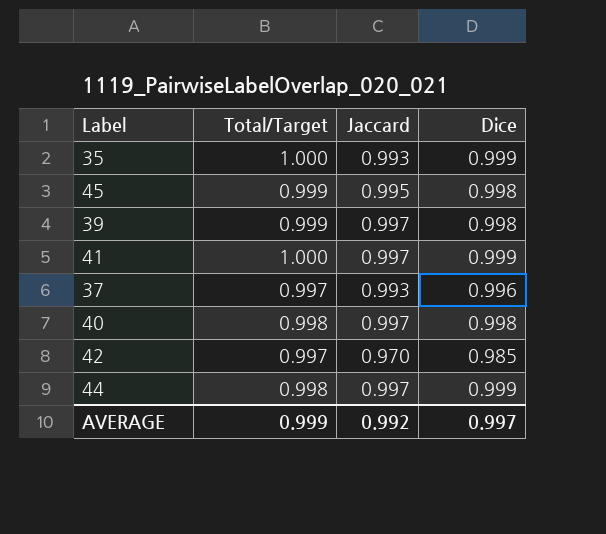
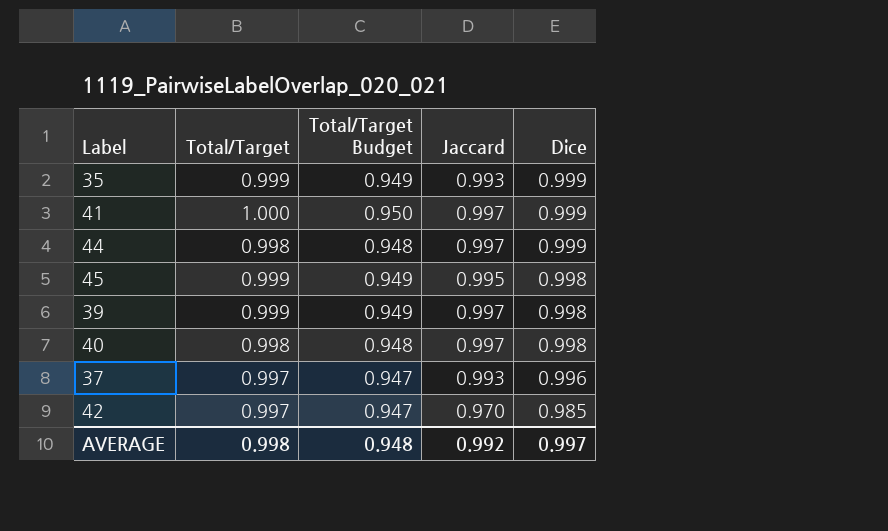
row order: none -> Dice descending
column Total/Target Budget | formula: none -> [Total/Target] * 0.95
35 | Total/Target: 1.000 -> 0.999
AVERAGE | Total/Target: 0.999 -> 0.998

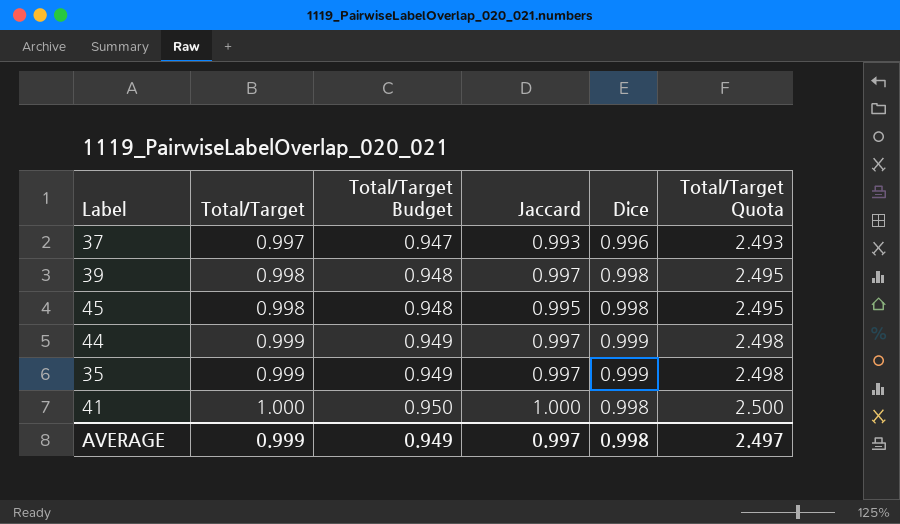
row order: Dice descending -> Total/Target ascending
column Total/Target Quota | formula: none -> [Total/Target] * 2.5
row 40: 0.998 | 0.948 | 0.997 | 0.998 -> none
row 42: 0.997 | 0.947 | 0.970 | 0.985 -> none
39 | Total/Target: 0.999 -> 0.998
39 | Total/Target Budget: 0.949 -> 0.948
45 | Total/Target: 0.999 -> 0.998
45 | Total/Target Budget: 0.949 -> 0.948
44 | Total/Target: 0.998 -> 0.999
44 | Total/Target Budget: 0.948 -> 0.949
35 | Jaccard: 0.993 -> 0.997
41 | Jaccard: 0.997 -> 1.000
41 | Dice: 0.999 -> 0.998
AVERAGE | Total/Target: 0.998 -> 0.999
AVERAGE | Total/Target Budget: 0.948 -> 0.949
AVERAGE | Jaccard: 0.992 -> 0.997
AVERAGE | Dice: 0.997 -> 0.998

